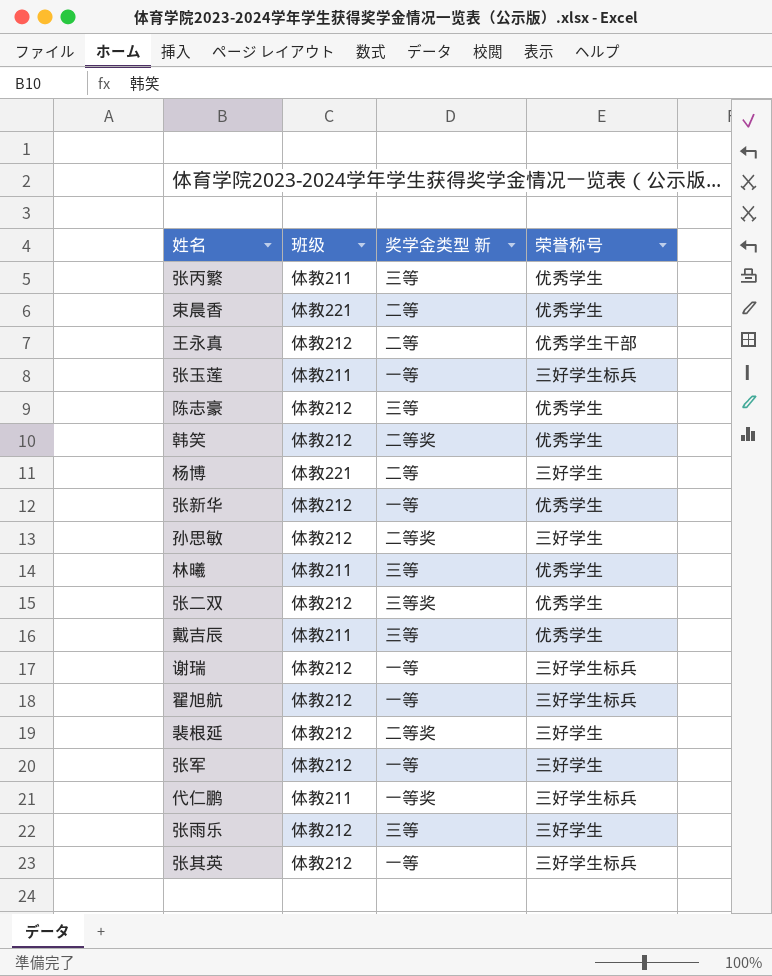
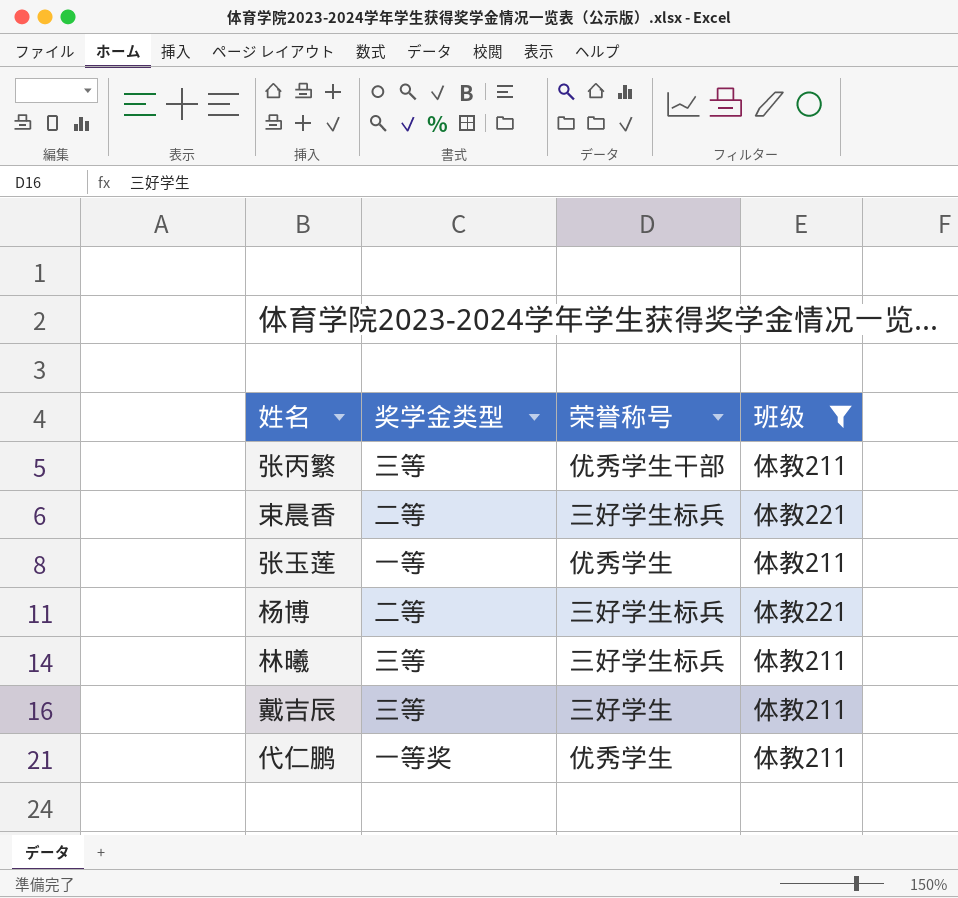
filter: none -> 班级 != 体教212
column name: 奖学金类型 新 -> 奖学金类型
column 班级 | position: 2 -> 4
张丙繁 | 荣誉称号: 优秀学生 -> 优秀学生干部
束晨香 | 荣誉称号: 优秀学生 -> 三好学生标兵
张玉莲 | 荣誉称号: 三好学生标兵 -> 优秀学生
杨博 | 荣誉称号: 三好学生 -> 三好学生标兵
林曦 | 荣誉称号: 优秀学生 -> 三好学生标兵
戴吉辰 | 荣誉称号: 优秀学生 -> 三好学生
代仁鹏 | 荣誉称号: 三好学生标兵 -> 优秀学生

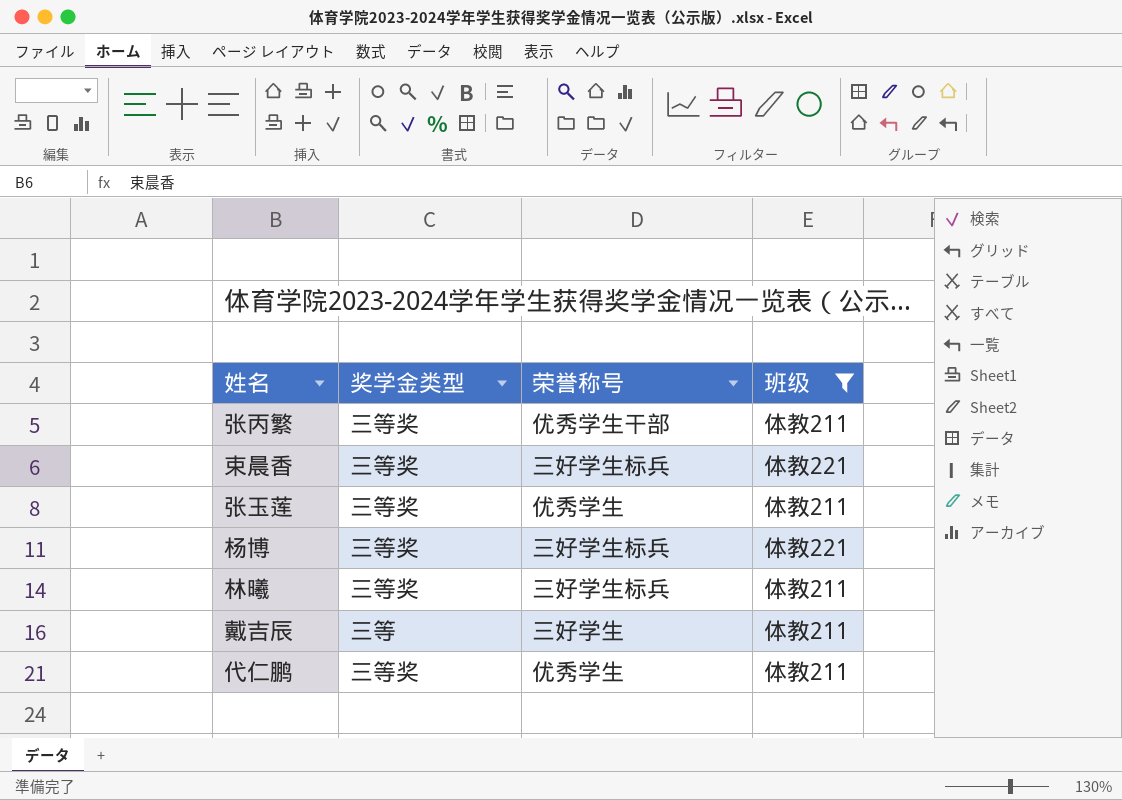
张丙繁 | 奖学金类型: 三等 -> 三等奖
束晨香 | 奖学金类型: 二等 -> 三等奖
张玉莲 | 奖学金类型: 一等 -> 三等奖
杨博 | 奖学金类型: 二等 -> 三等奖
林曦 | 奖学金类型: 三等 -> 三等奖
代仁鹏 | 奖学金类型: 一等奖 -> 三等奖

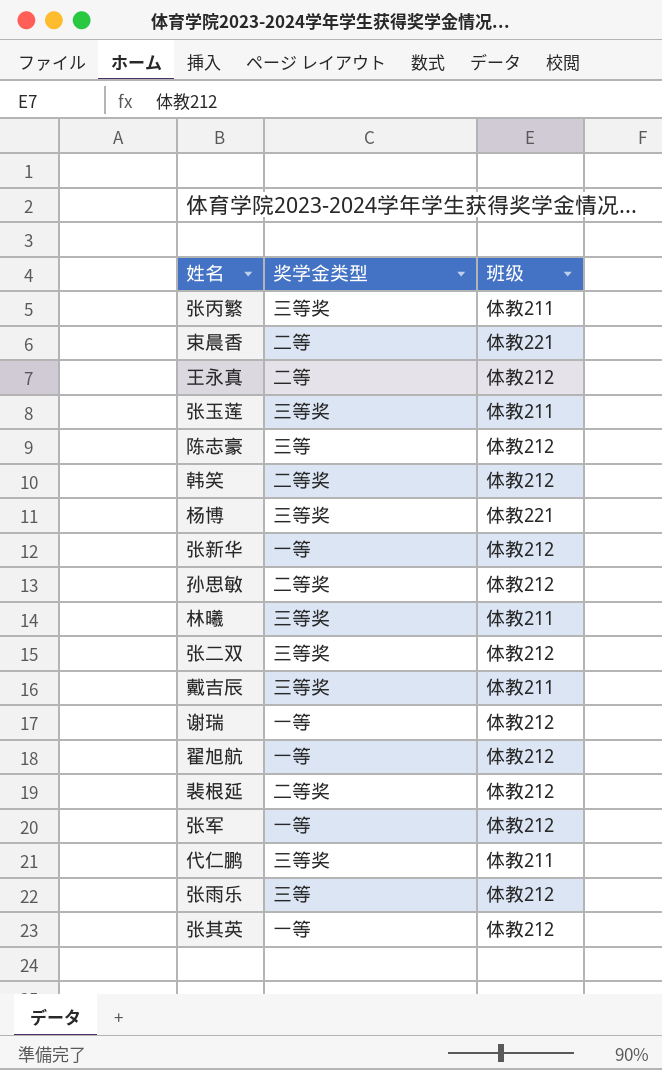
filter: 班级 != 体教212 -> none
column 荣誉称号 | position: 3 -> none
束晨香 | 奖学金类型: 三等奖 -> 二等
戴吉辰 | 奖学金类型: 三等 -> 三等奖

